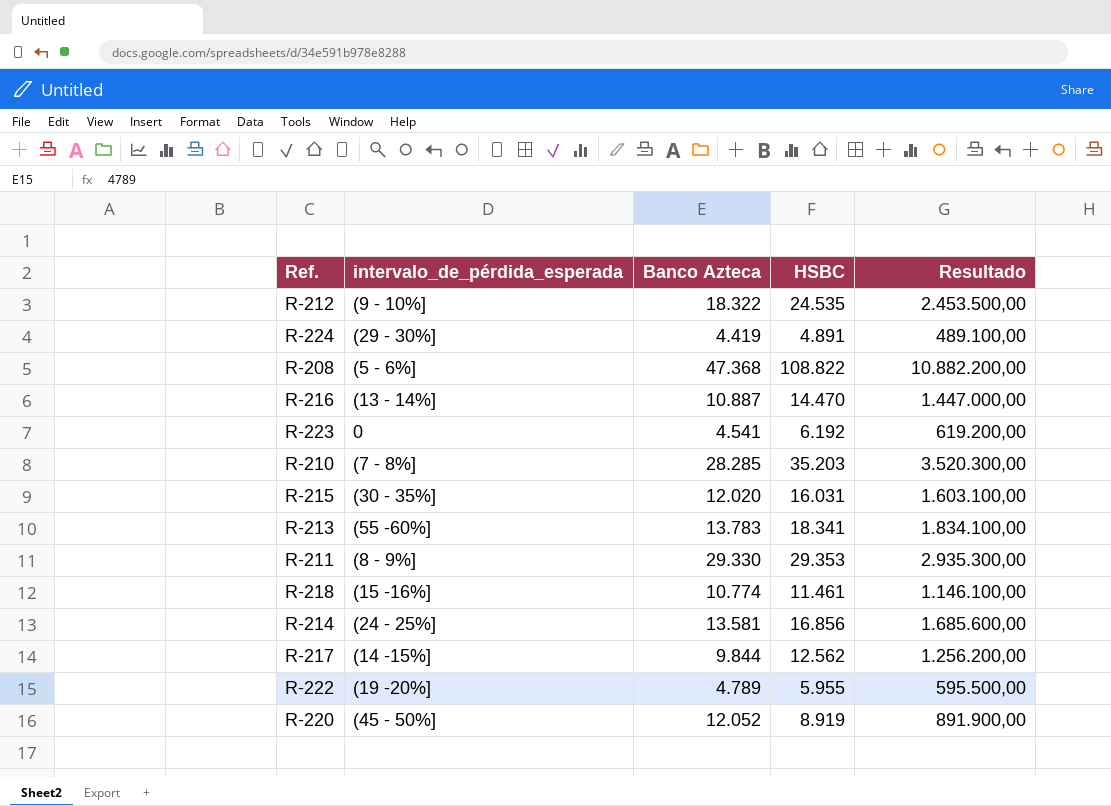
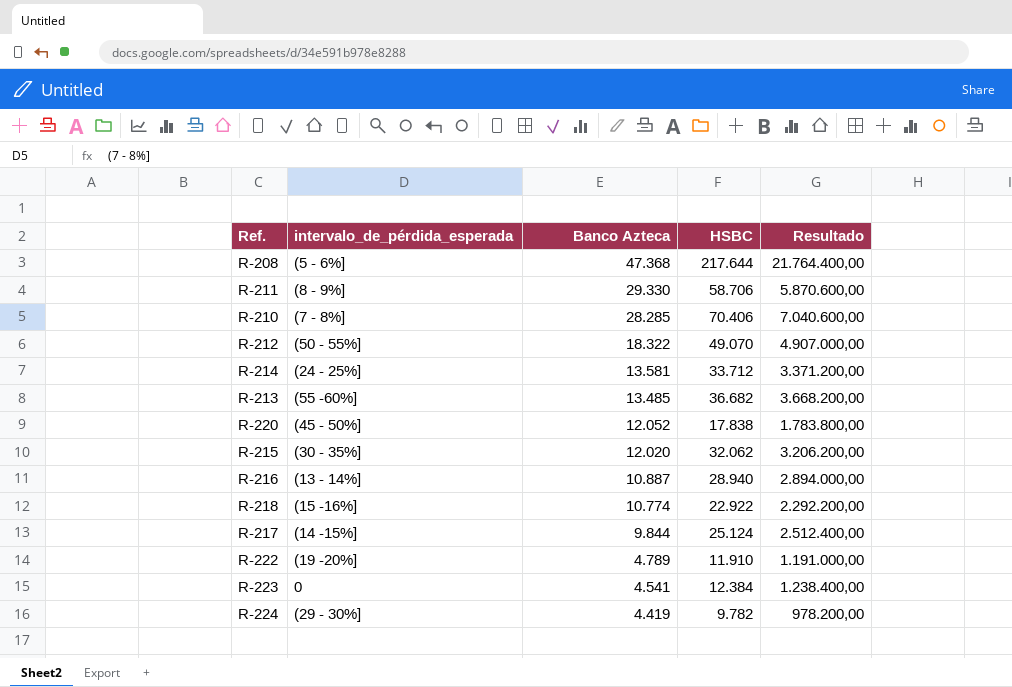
row order: none -> Banco Azteca descending
R-208 | HSBC: 108.822 -> 217.644
R-208 | Resultado: 10.882.200,00 -> 21.764.400,00
R-211 | HSBC: 29.353 -> 58.706
R-211 | Resultado: 2.935.300,00 -> 5.870.600,00
R-210 | HSBC: 35.203 -> 70.406
R-210 | Resultado: 3.520.300,00 -> 7.040.600,00
R-212 | intervalo_de_pérdida_esperada: (9 - 10%] -> (50 - 55%]
R-212 | HSBC: 24.535 -> 49.070
R-212 | Resultado: 2.453.500,00 -> 4.907.000,00
R-214 | HSBC: 16.856 -> 33.712
R-214 | Resultado: 1.685.600,00 -> 3.371.200,00
R-213 | Banco Azteca: 13.783 -> 13.485
R-213 | HSBC: 18.341 -> 36.682
R-213 | Resultado: 1.834.100,00 -> 3.668.200,00
R-220 | HSBC: 8.919 -> 17.838
R-220 | Resultado: 891.900,00 -> 1.783.800,00
R-215 | HSBC: 16.031 -> 32.062
R-215 | Resultado: 1.603.100,00 -> 3.206.200,00
R-216 | HSBC: 14.470 -> 28.940
R-216 | Resultado: 1.447.000,00 -> 2.894.000,00
R-218 | HSBC: 11.461 -> 22.922
R-218 | Resultado: 1.146.100,00 -> 2.292.200,00
R-217 | HSBC: 12.562 -> 25.124
R-217 | Resultado: 1.256.200,00 -> 2.512.400,00
R-222 | HSBC: 5.955 -> 11.910
R-222 | Resultado: 595.500,00 -> 1.191.000,00
R-223 | HSBC: 6.192 -> 12.384
R-223 | Resultado: 619.200,00 -> 1.238.400,00
R-224 | HSBC: 4.891 -> 9.782
R-224 | Resultado: 489.100,00 -> 978.200,00

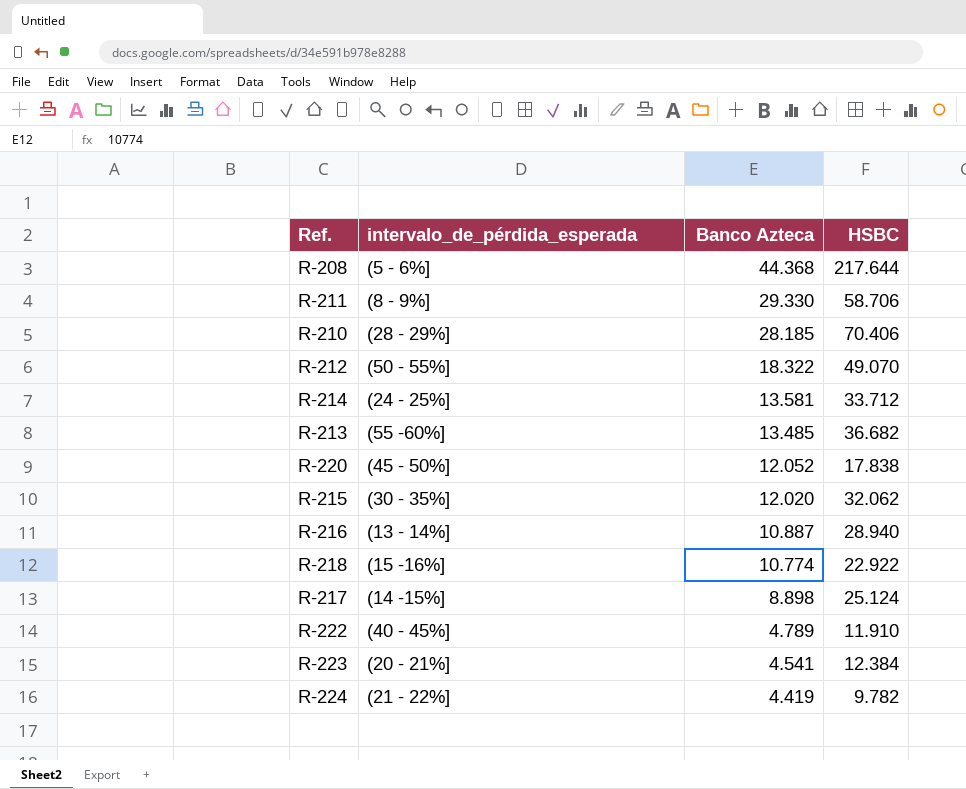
column Resultado | formula: [HSBC] * 100 -> none
R-208 | Banco Azteca: 47.368 -> 44.368
R-210 | intervalo_de_pérdida_esperada: (7 - 8%] -> (28 - 29%]
R-210 | Banco Azteca: 28.285 -> 28.185
R-217 | Banco Azteca: 9.844 -> 8.898
R-222 | intervalo_de_pérdida_esperada: (19 -20%] -> (40 - 45%]
R-223 | intervalo_de_pérdida_esperada: 0 -> (20 - 21%]
R-224 | intervalo_de_pérdida_esperada: (29 - 30%] -> (21 - 22%]

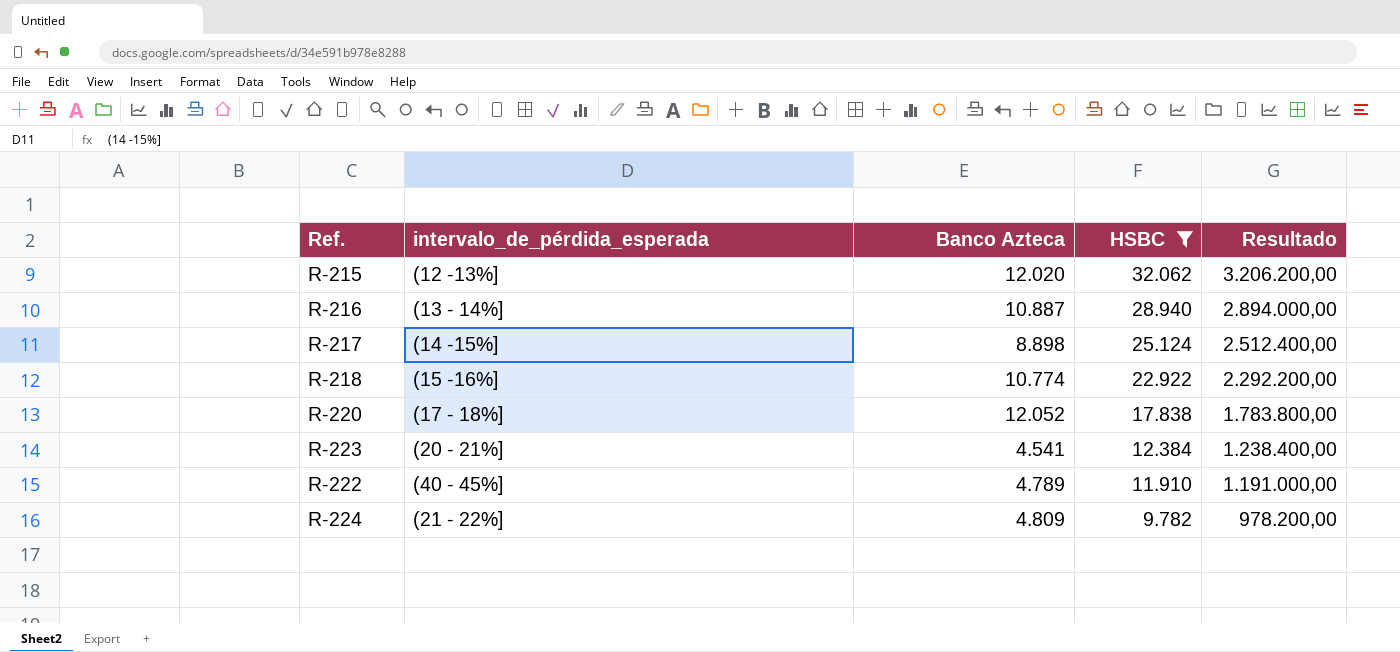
filter: none -> HSBC <= 32.062
row order: Banco Azteca descending -> HSBC descending
column Resultado | formula: none -> [HSBC] * 100
R-215 | intervalo_de_pérdida_esperada: (30 - 35%] -> (12 -13%]
R-220 | intervalo_de_pérdida_esperada: (45 - 50%] -> (17 - 18%]
R-224 | Banco Azteca: 4.419 -> 4.809

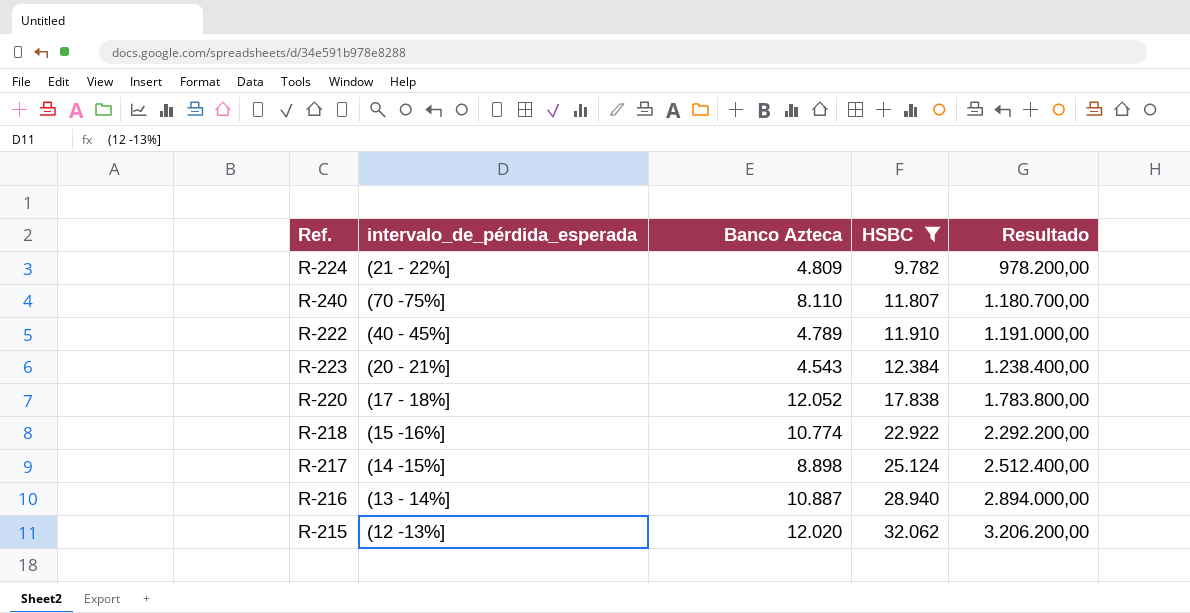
row order: HSBC descending -> HSBC ascending
row R-240: none -> (70 -75%] | 8.110 | 11.807 | 1.180.700,00
R-223 | Banco Azteca: 4.541 -> 4.543

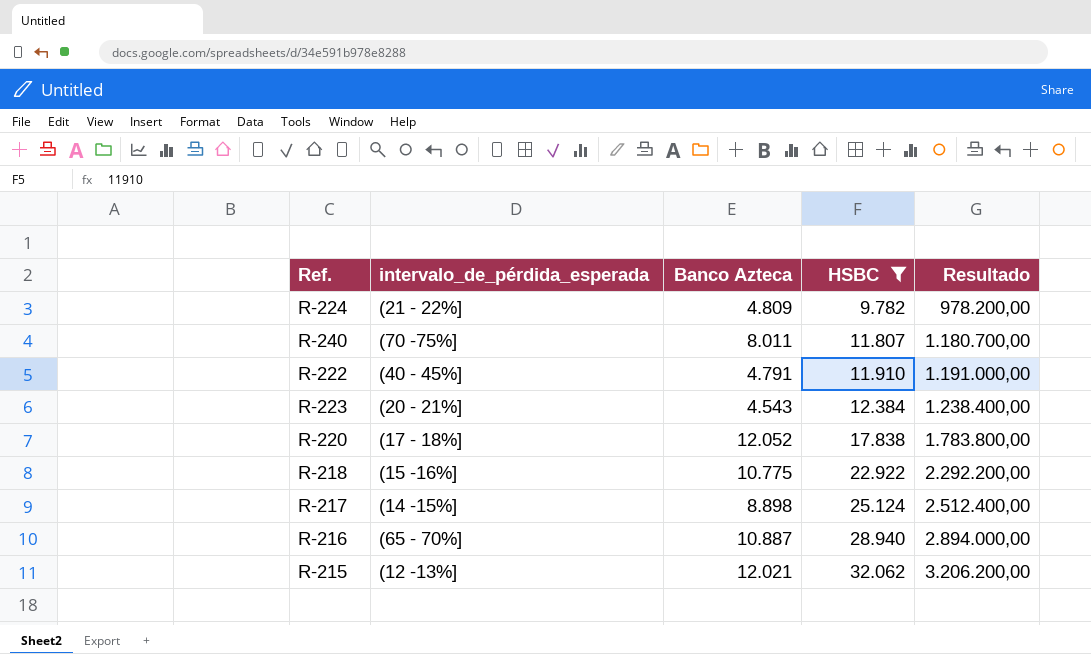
R-240 | Banco Azteca: 8.110 -> 8.011
R-222 | Banco Azteca: 4.789 -> 4.791
R-218 | Banco Azteca: 10.774 -> 10.775
R-216 | intervalo_de_pérdida_esperada: (13 - 14%] -> (65 - 70%]
R-215 | Banco Azteca: 12.020 -> 12.021

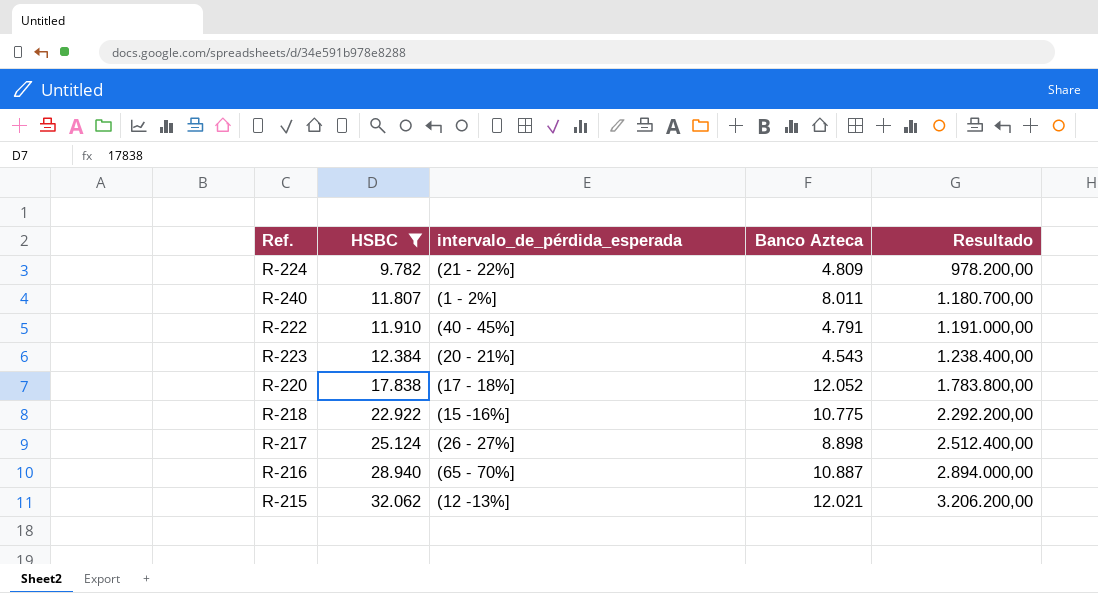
column HSBC | position: 4 -> 2
R-240 | intervalo_de_pérdida_esperada: (70 -75%] -> (1 - 2%]
R-217 | intervalo_de_pérdida_esperada: (14 -15%] -> (26 - 27%]

